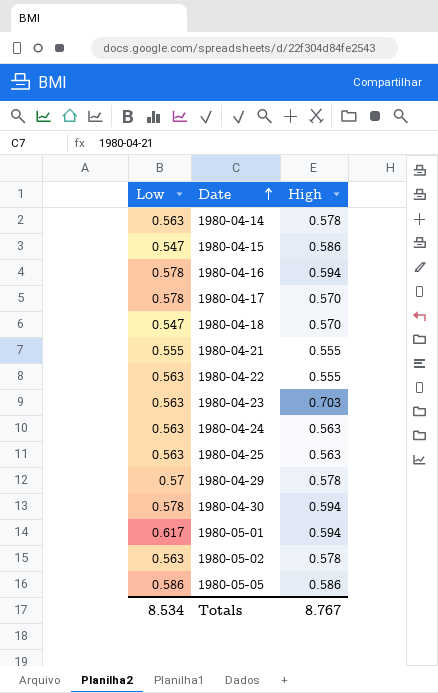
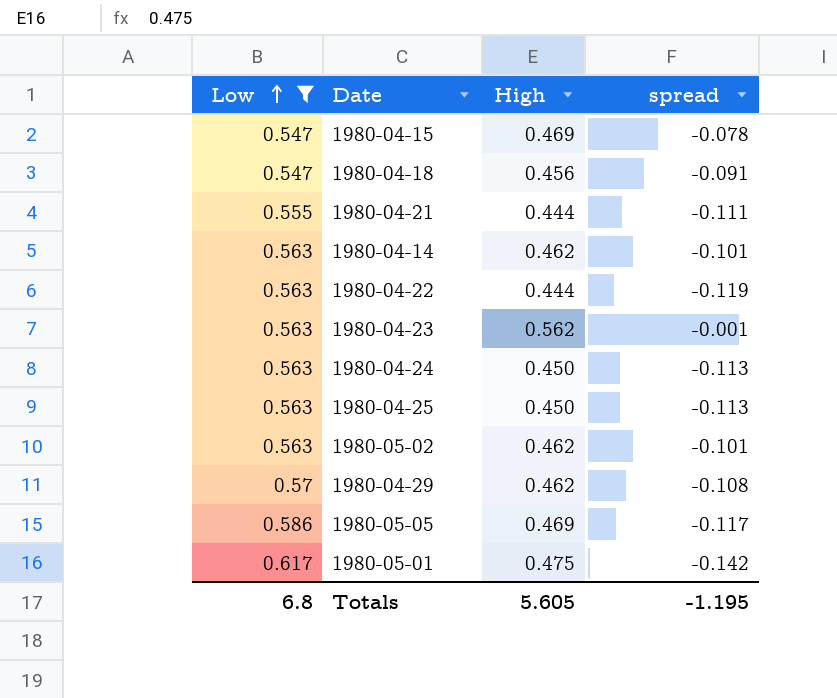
filter: none -> Low != 0.578
row order: Date ascending -> Low ascending
column spread | formula: none -> [High] - [Low]
1980-04-15 | High: 0.586 -> 0.469
1980-04-18 | High: 0.570 -> 0.456
1980-04-21 | High: 0.555 -> 0.444
1980-04-14 | High: 0.578 -> 0.462
1980-04-22 | High: 0.555 -> 0.444
1980-04-23 | High: 0.703 -> 0.562
1980-04-24 | High: 0.563 -> 0.450
1980-04-25 | High: 0.563 -> 0.450
1980-05-02 | High: 0.578 -> 0.462
1980-04-29 | High: 0.578 -> 0.462
1980-05-05 | High: 0.586 -> 0.469
1980-05-01 | High: 0.594 -> 0.475
Totals | Low: 8.534 -> 6.8
Totals | High: 8.767 -> 5.605

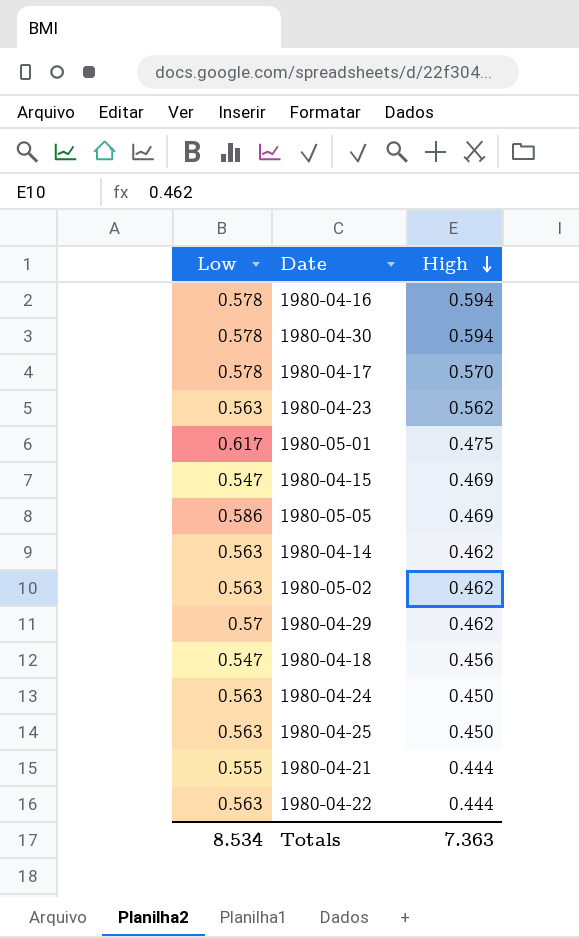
filter: Low != 0.578 -> none
row order: Low ascending -> High descending
column spread | formula: [High] - [Low] -> none
Totals | Low: 6.8 -> 8.534
Totals | High: 5.605 -> 7.363

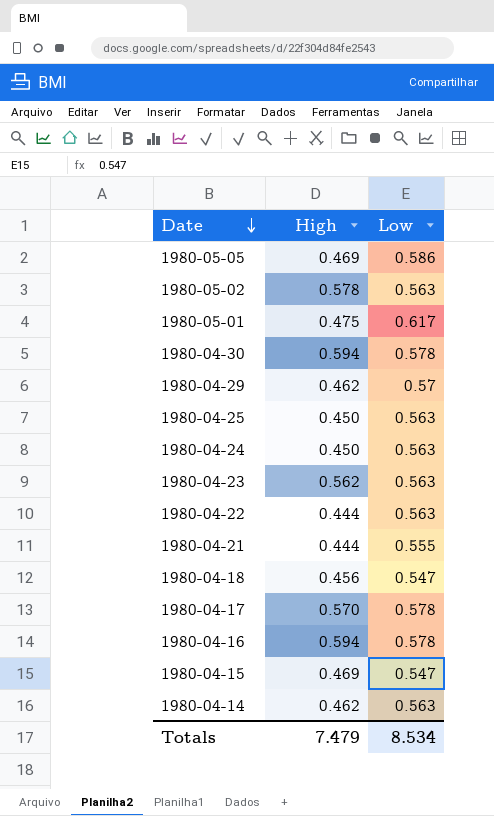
row order: High descending -> Date descending
column Low | position: 1 -> 3
1980-05-02 | High: 0.462 -> 0.578
Totals | High: 7.363 -> 7.479

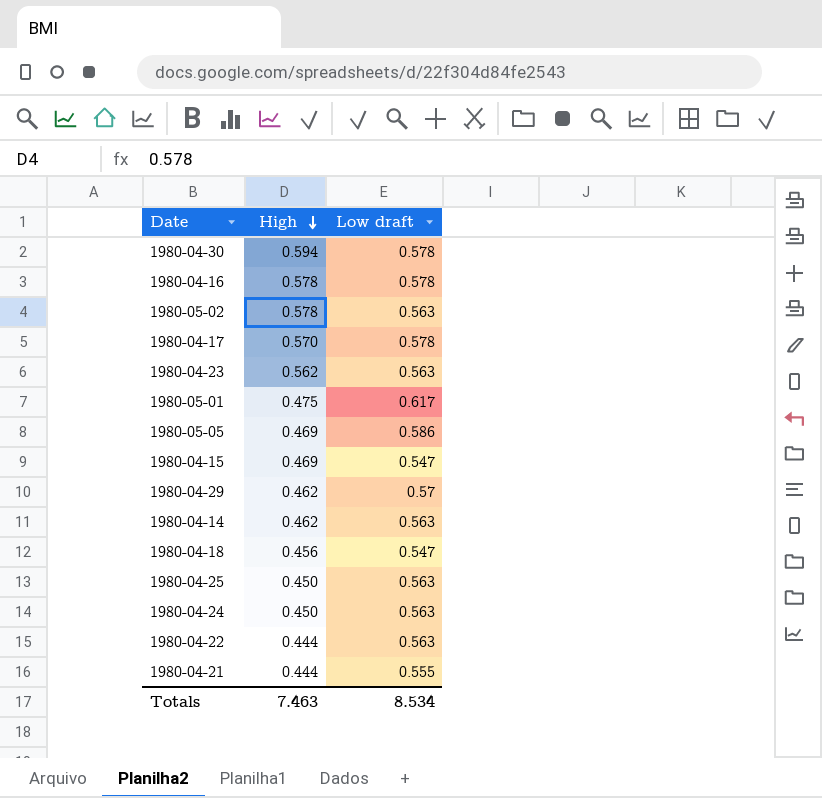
row order: Date descending -> High descending
column name: Low -> Low draft
1980-04-16 | High: 0.594 -> 0.578
Totals | High: 7.479 -> 7.463

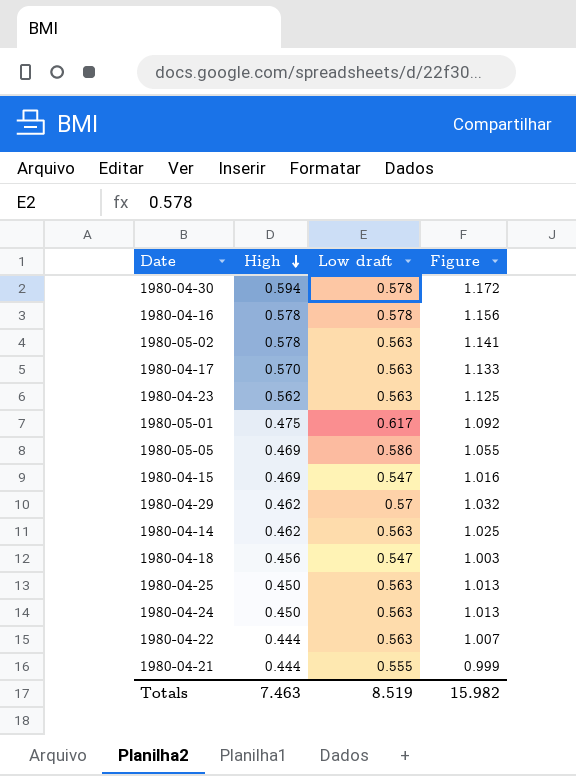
column Figure | formula: none -> [High] + [Low draft]
1980-04-17 | Low draft: 0.578 -> 0.563
Totals | Low draft: 8.534 -> 8.519

